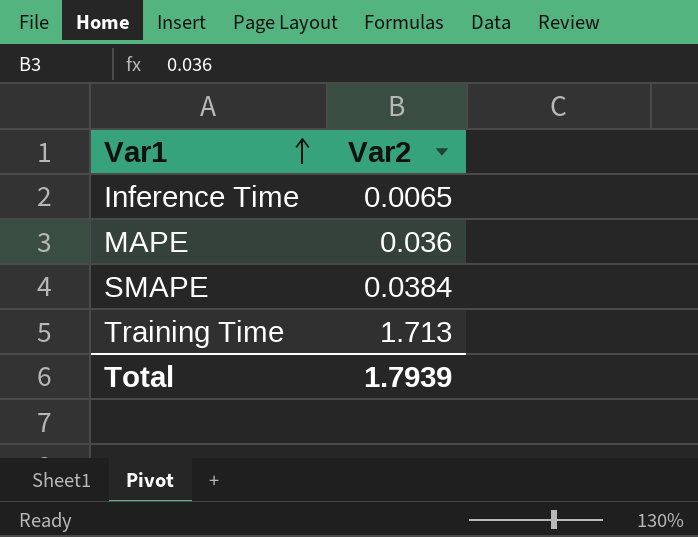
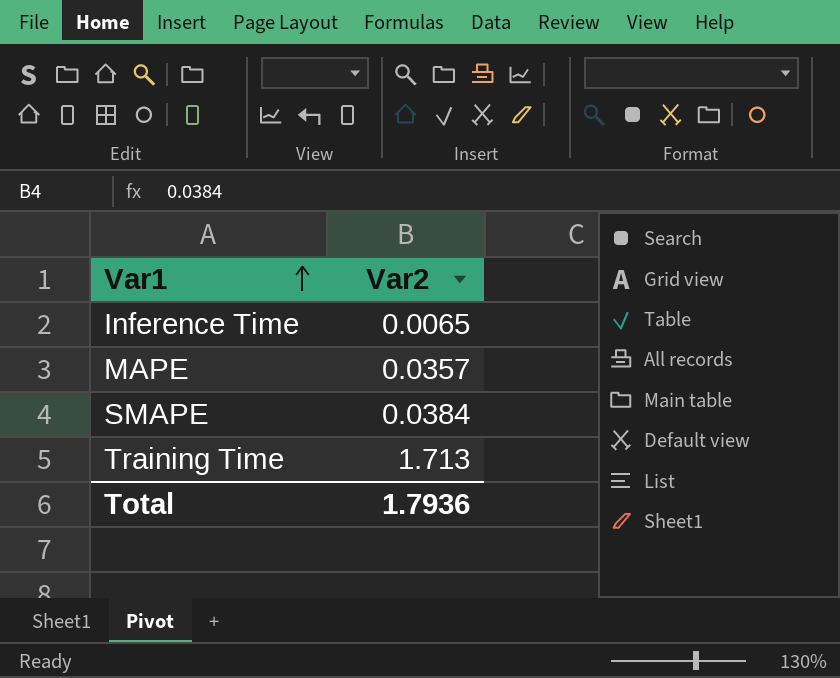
MAPE | Var2: 0.036 -> 0.0357
Total | Var2: 1.7939 -> 1.7936

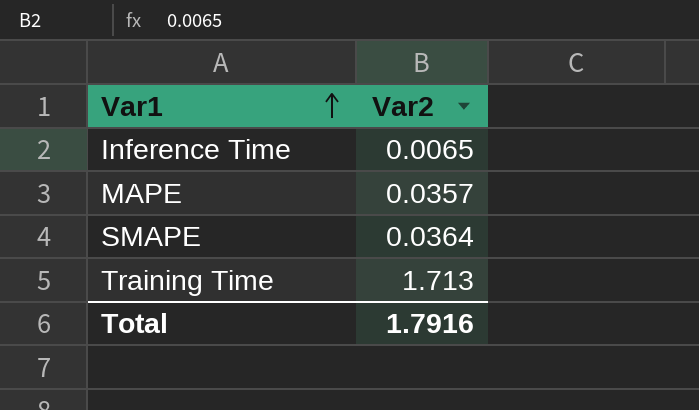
SMAPE | Var2: 0.0384 -> 0.0364
Total | Var2: 1.7936 -> 1.7916

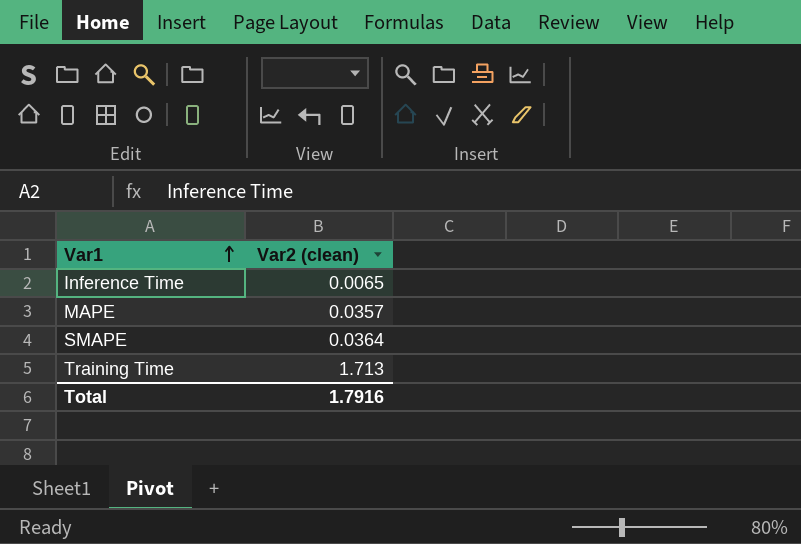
column name: Var2 -> Var2 (clean)

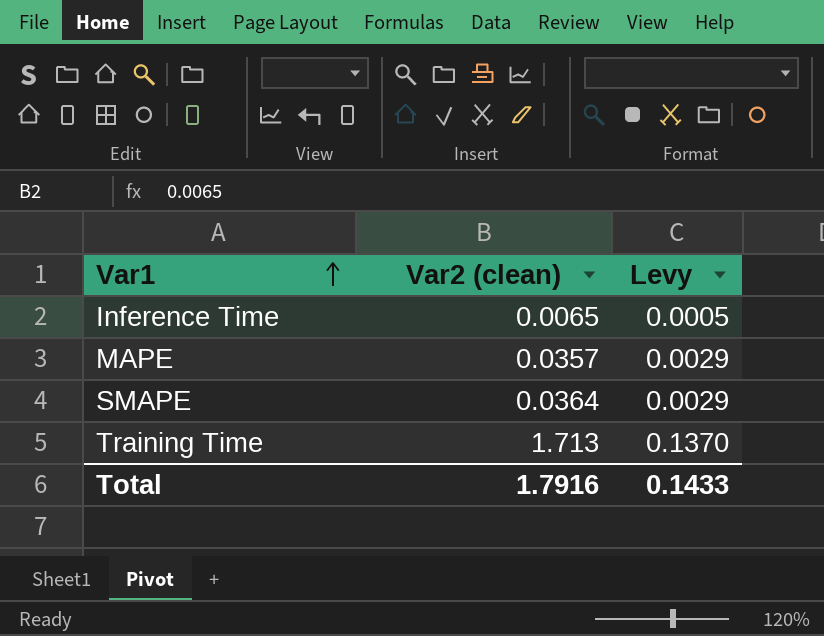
column Levy | formula: none -> [Var2 (clean)] * 0.08

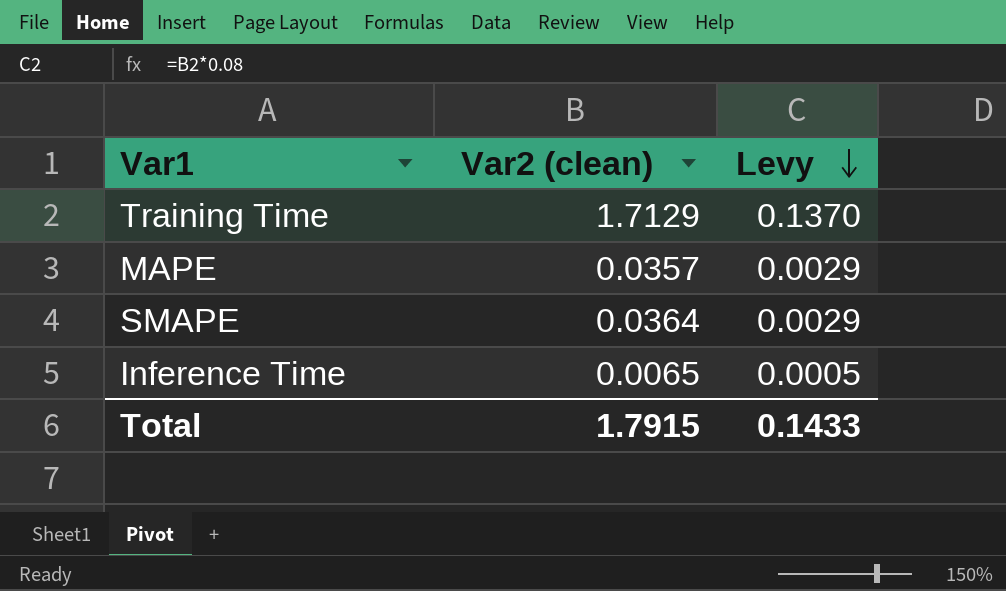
row order: Var1 ascending -> Levy descending
Training Time | Var2 (clean): 1.713 -> 1.7129
Total | Var2 (clean): 1.7916 -> 1.7915

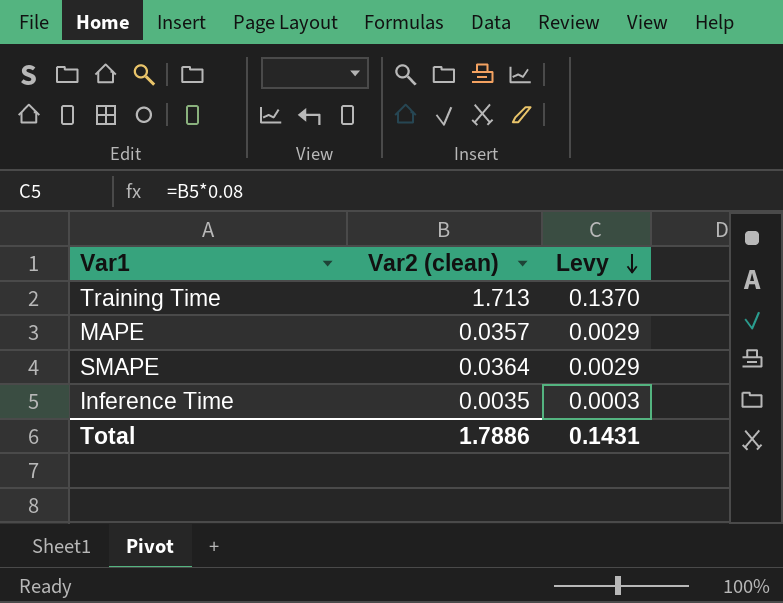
Training Time | Var2 (clean): 1.7129 -> 1.713
Inference Time | Var2 (clean): 0.0065 -> 0.0035
Inference Time | Levy: 0.0005 -> 0.0003
Total | Var2 (clean): 1.7915 -> 1.7886
Total | Levy: 0.1433 -> 0.1431

